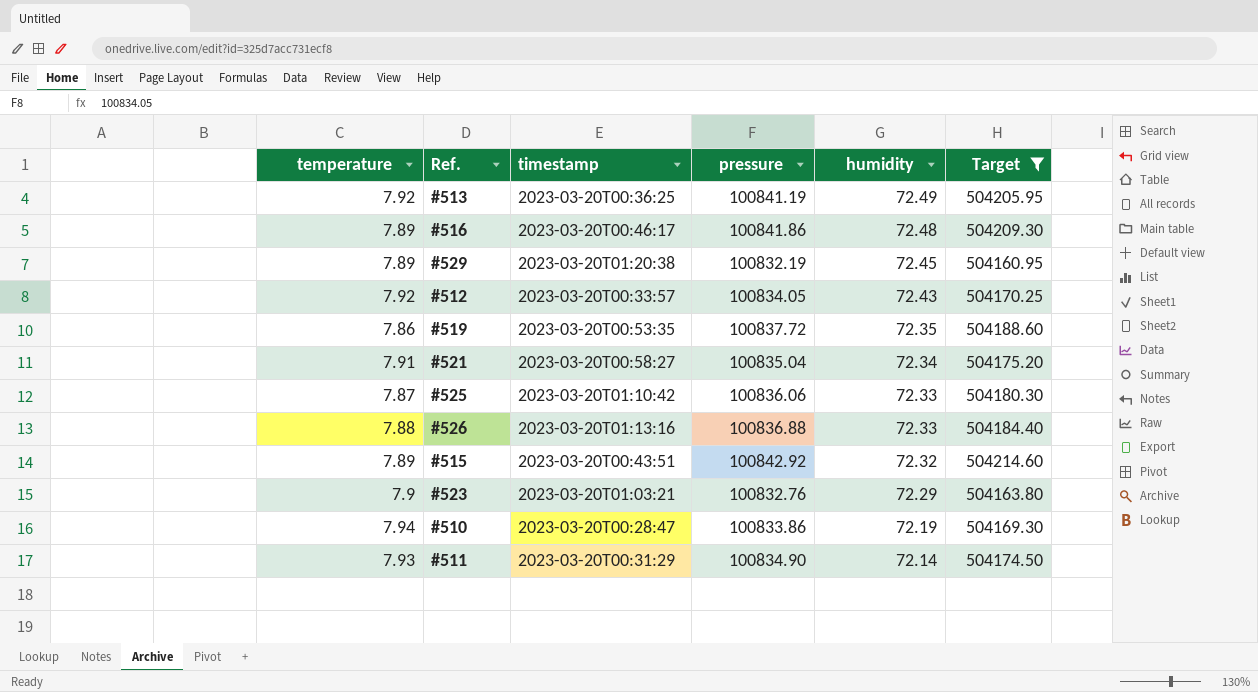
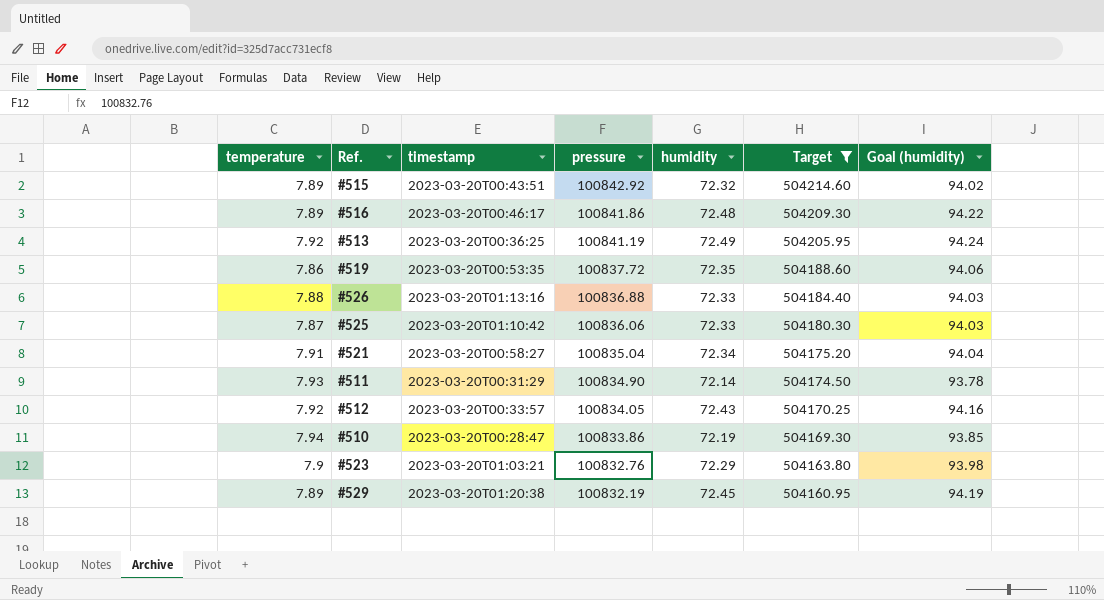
row order: humidity descending -> pressure descending
column Goal (humidity) | formula: none -> [humidity] * 1.3

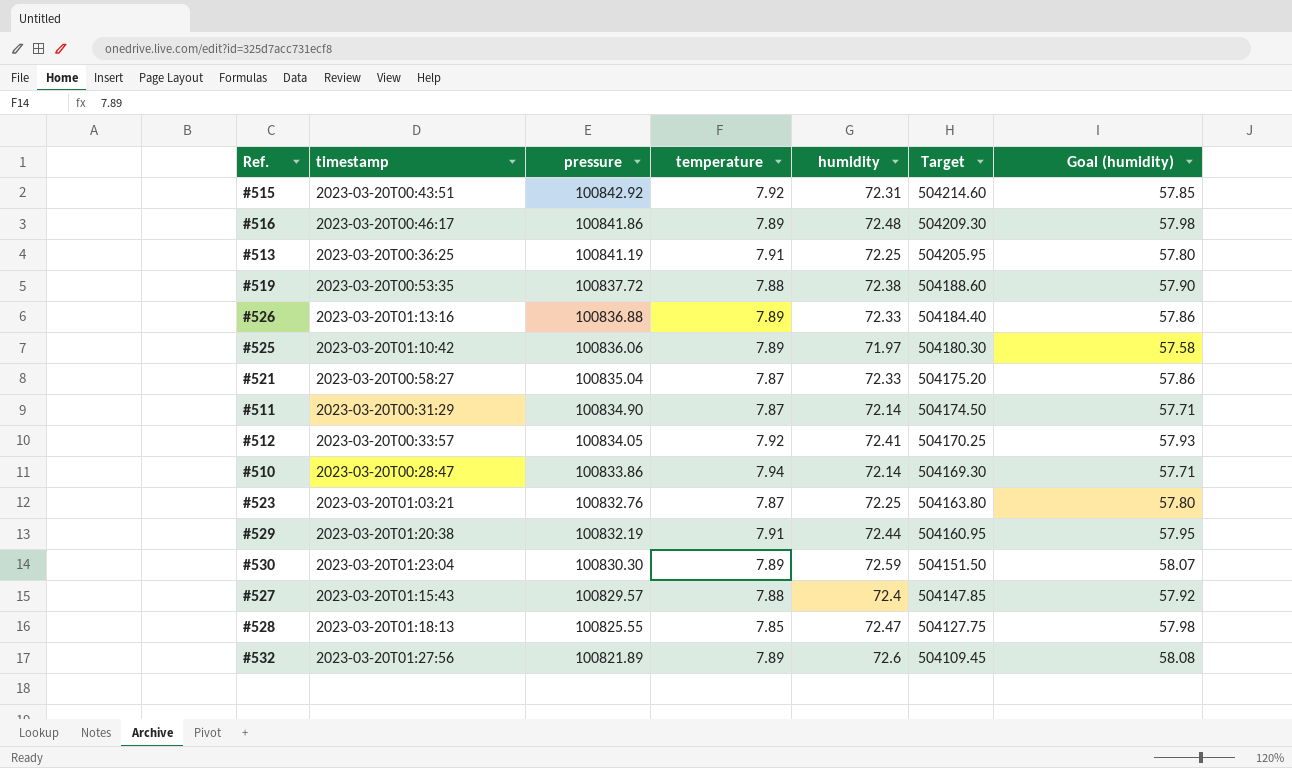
filter: Target >= 504160.95 -> none
column temperature | position: 1 -> 4
column Goal (humidity) | formula: [humidity] * 1.3 -> [humidity] * 0.8
#515 | temperature: 7.89 -> 7.92
#515 | humidity: 72.32 -> 72.31
#513 | temperature: 7.92 -> 7.91
#513 | humidity: 72.49 -> 72.25
#519 | temperature: 7.86 -> 7.88
#519 | humidity: 72.35 -> 72.38
#526 | temperature: 7.88 -> 7.89
#525 | temperature: 7.87 -> 7.89
#525 | humidity: 72.33 -> 71.97
#521 | temperature: 7.91 -> 7.87
#521 | humidity: 72.34 -> 72.33
#511 | temperature: 7.93 -> 7.87
#512 | humidity: 72.43 -> 72.41
#510 | humidity: 72.19 -> 72.14
#523 | temperature: 7.9 -> 7.87
#523 | humidity: 72.29 -> 72.25
#529 | temperature: 7.89 -> 7.91
#529 | humidity: 72.45 -> 72.44

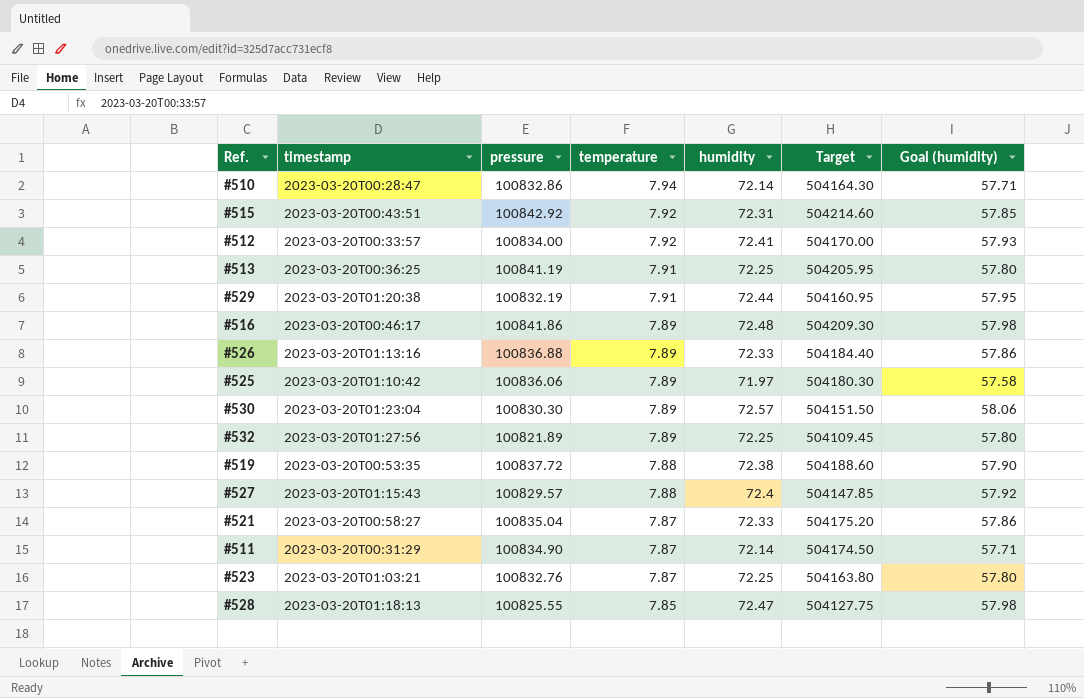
row order: pressure descending -> temperature descending
#510 | pressure: 100833.86 -> 100832.86
#510 | Target: 504169.30 -> 504164.30
#512 | pressure: 100834.05 -> 100834.00
#512 | Target: 504170.25 -> 504170.00
#530 | humidity: 72.59 -> 72.57
#530 | Goal (humidity): 58.07 -> 58.06
#532 | humidity: 72.6 -> 72.25
#532 | Goal (humidity): 58.08 -> 57.80

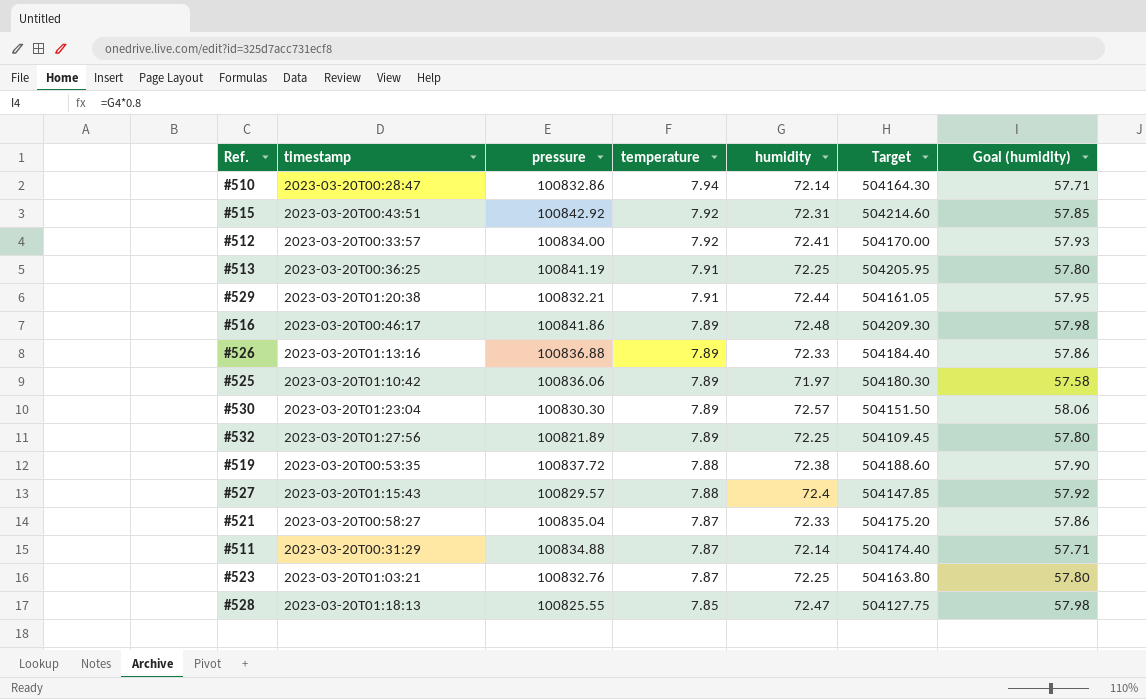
#529 | pressure: 100832.19 -> 100832.21
#529 | Target: 504160.95 -> 504161.05
#511 | pressure: 100834.90 -> 100834.88
#511 | Target: 504174.50 -> 504174.40

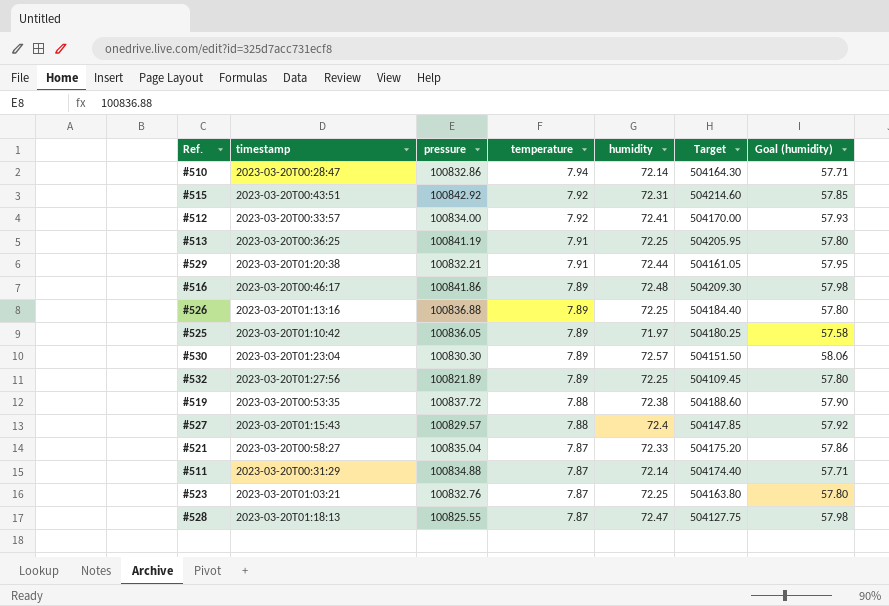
#526 | humidity: 72.33 -> 72.25
#526 | Goal (humidity): 57.86 -> 57.80
#525 | pressure: 100836.06 -> 100836.05
#525 | Target: 504180.30 -> 504180.25
#528 | temperature: 7.85 -> 7.87

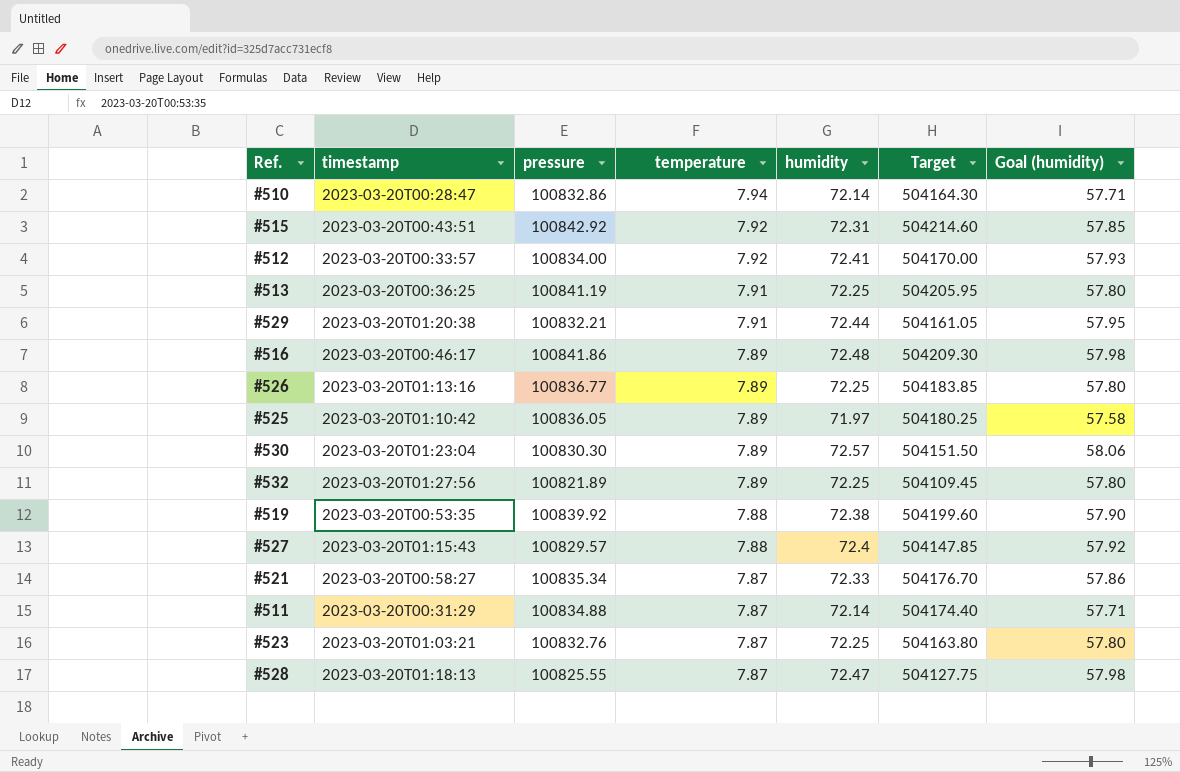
#526 | pressure: 100836.88 -> 100836.77
#526 | Target: 504184.40 -> 504183.85
#519 | pressure: 100837.72 -> 100839.92
#519 | Target: 504188.60 -> 504199.60
#521 | pressure: 100835.04 -> 100835.34
#521 | Target: 504175.20 -> 504176.70

